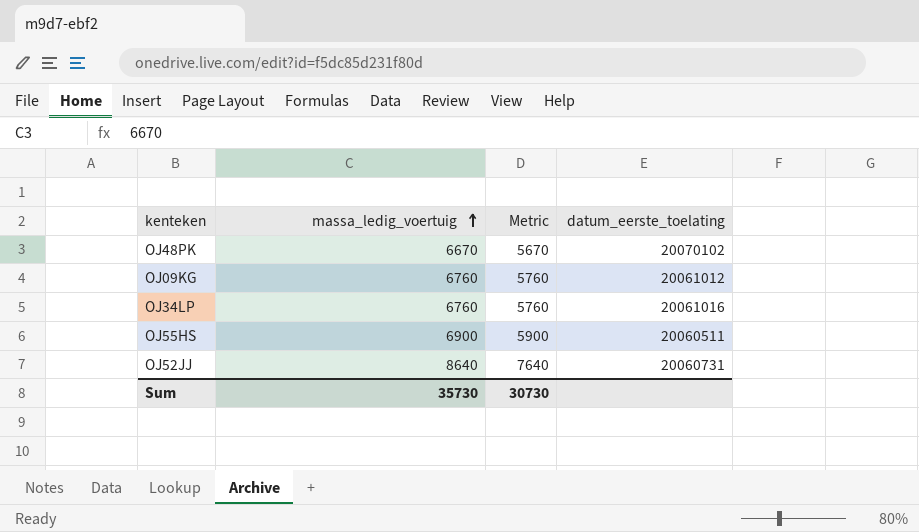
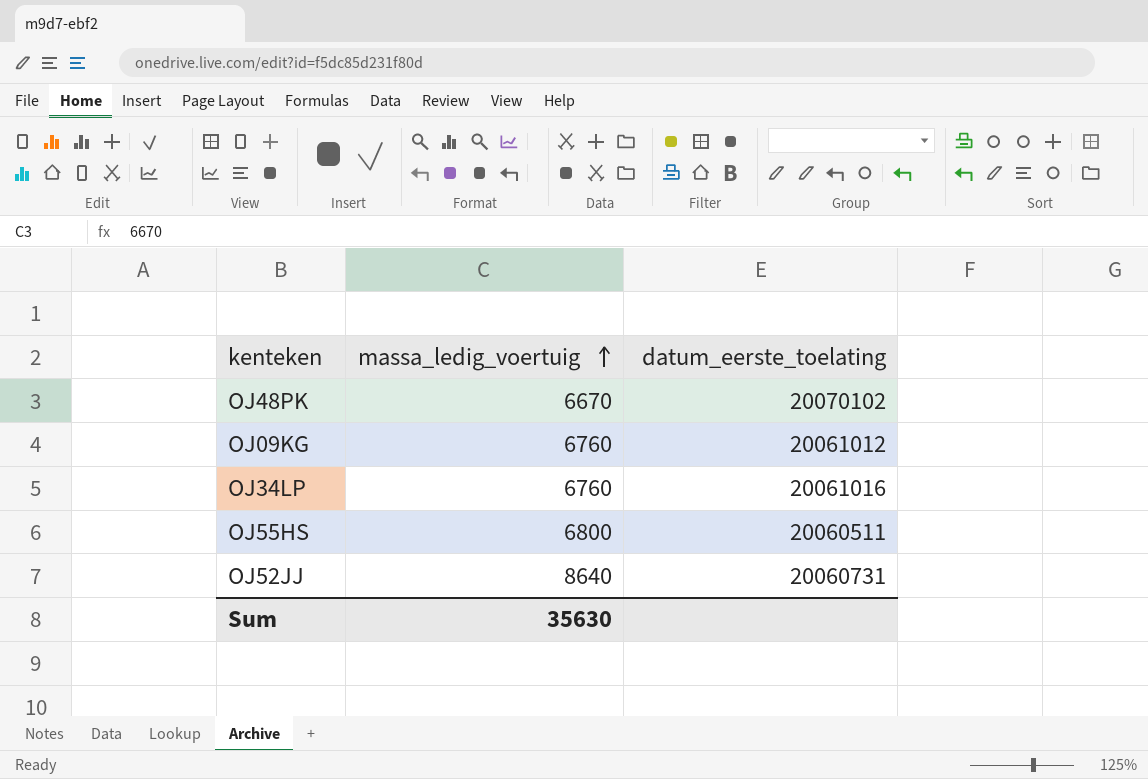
column Metric | formula: [massa_ledig_voertuig] - 1000 -> none
OJ55HS | massa_ledig_voertuig: 6900 -> 6800
Sum | massa_ledig_voertuig: 35730 -> 35630

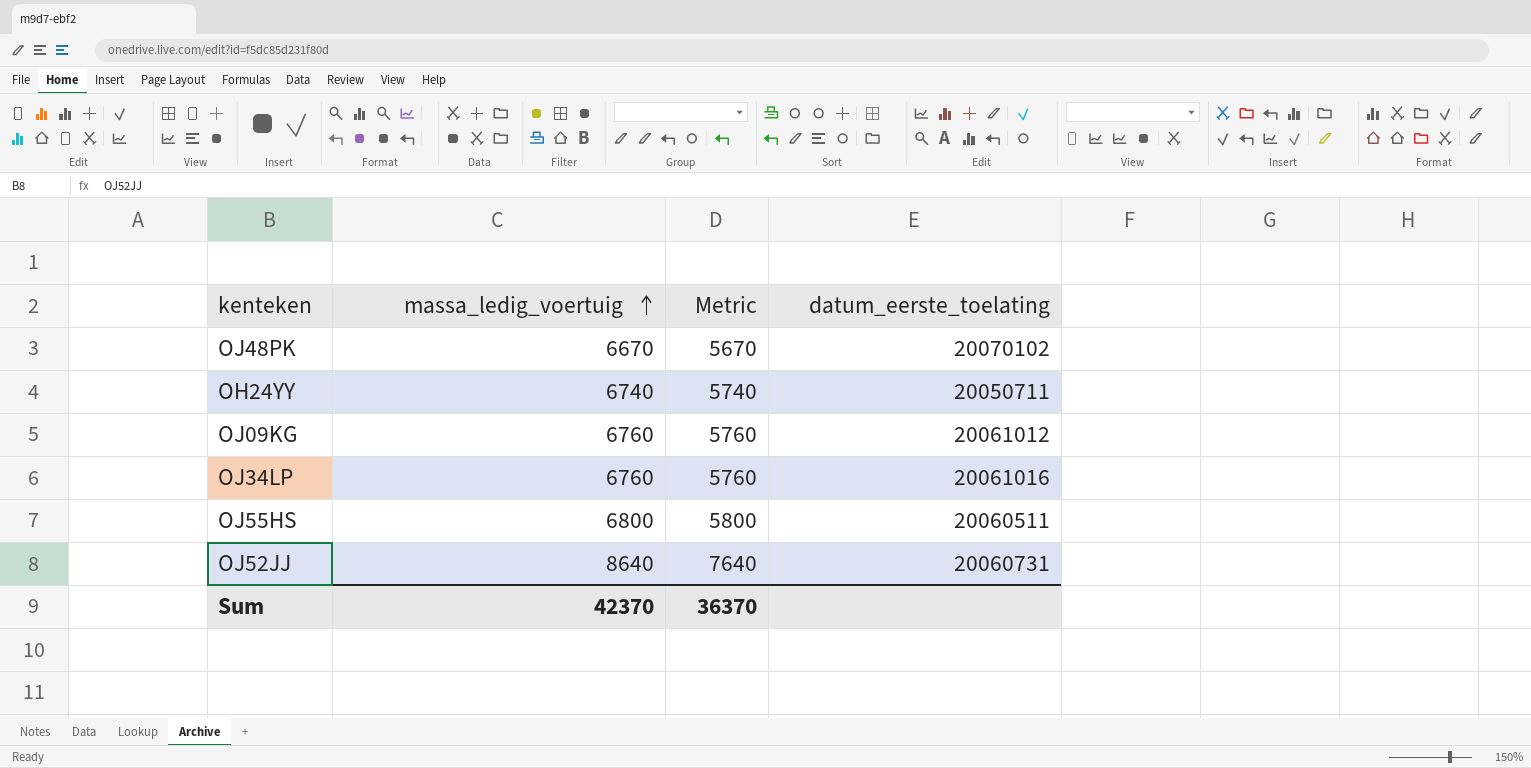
column Metric | formula: none -> [massa_ledig_voertuig] - 1000
row OH24YY: none -> 6740 | 5740 | 20050711
Sum | massa_ledig_voertuig: 35630 -> 42370

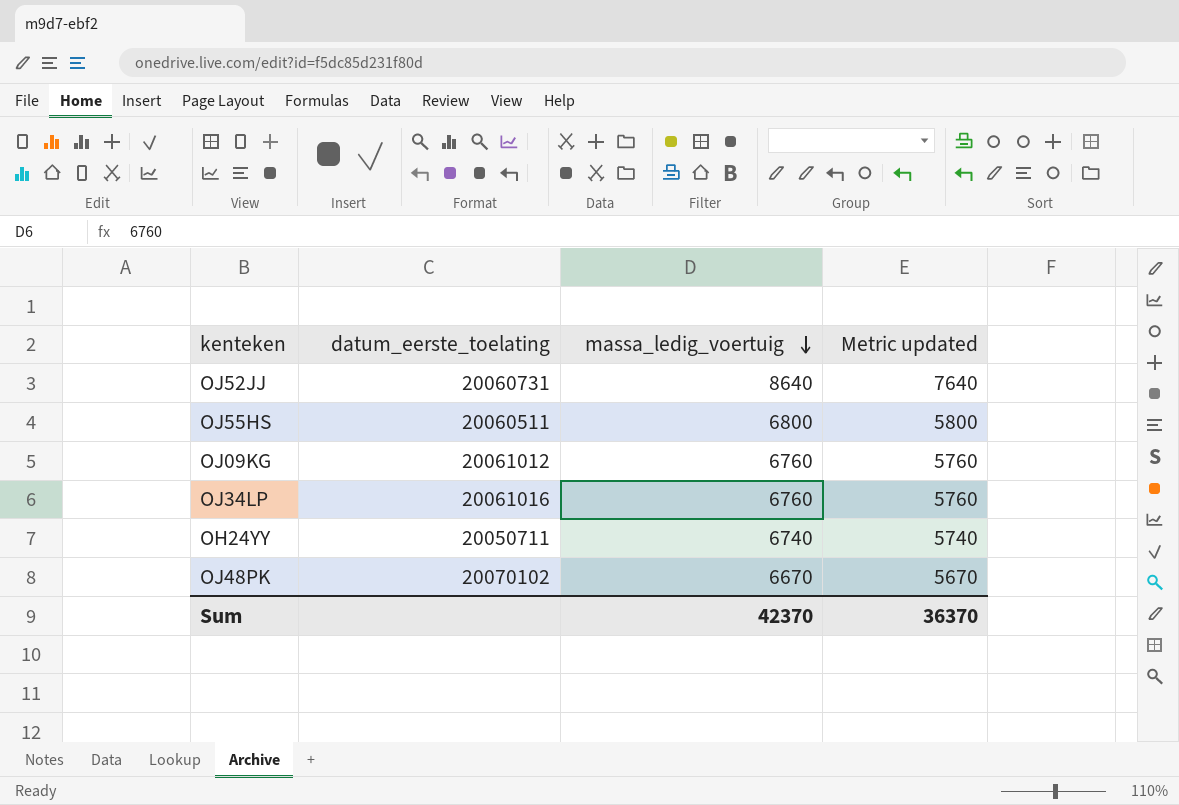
row order: massa_ledig_voertuig ascending -> massa_ledig_voertuig descending
column datum_eerste_toelating | position: 4 -> 2
column name: Metric -> Metric updated

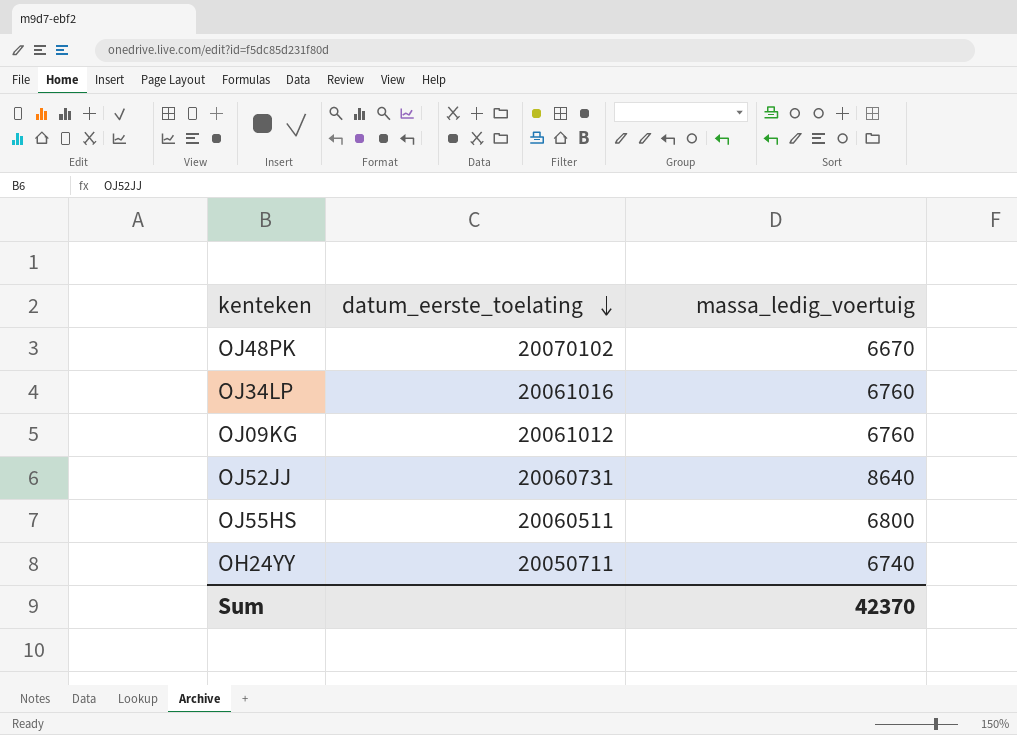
row order: massa_ledig_voertuig descending -> datum_eerste_toelating descending
column Metric updated | formula: [massa_ledig_voertuig] - 1000 -> none

